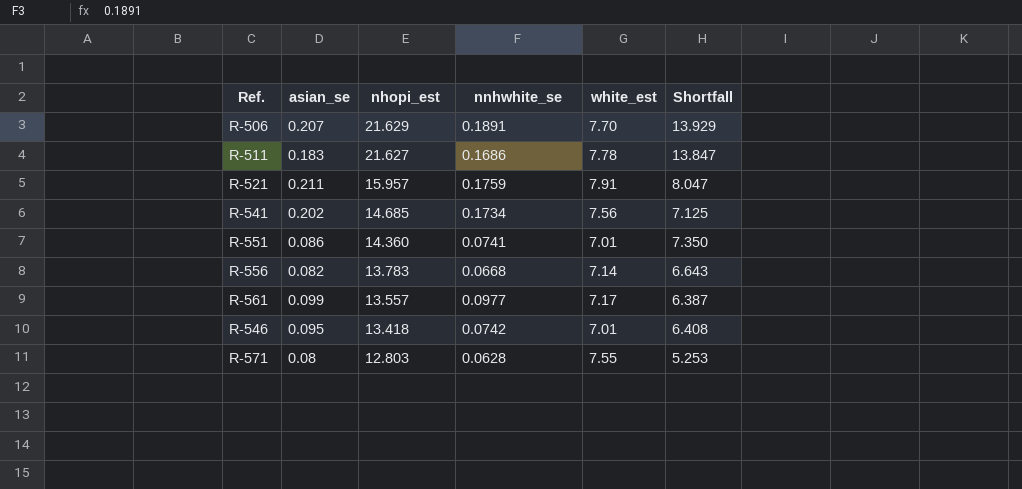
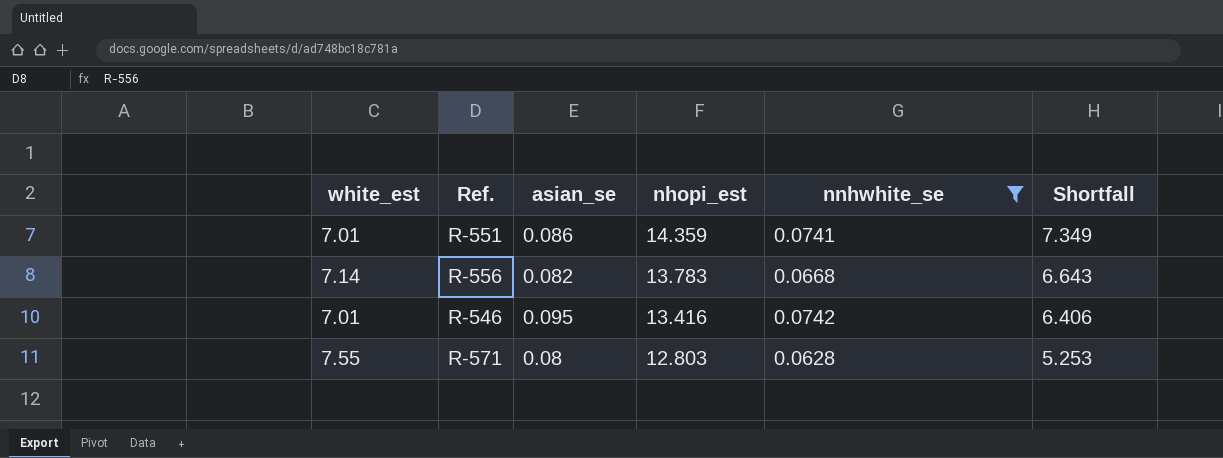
filter: none -> nnhwhite_se <= 0.0742
column white_est | position: 5 -> 1
R-551 | nhopi_est: 14.360 -> 14.359
R-551 | Shortfall: 7.350 -> 7.349
R-546 | nhopi_est: 13.418 -> 13.416
R-546 | Shortfall: 6.408 -> 6.406

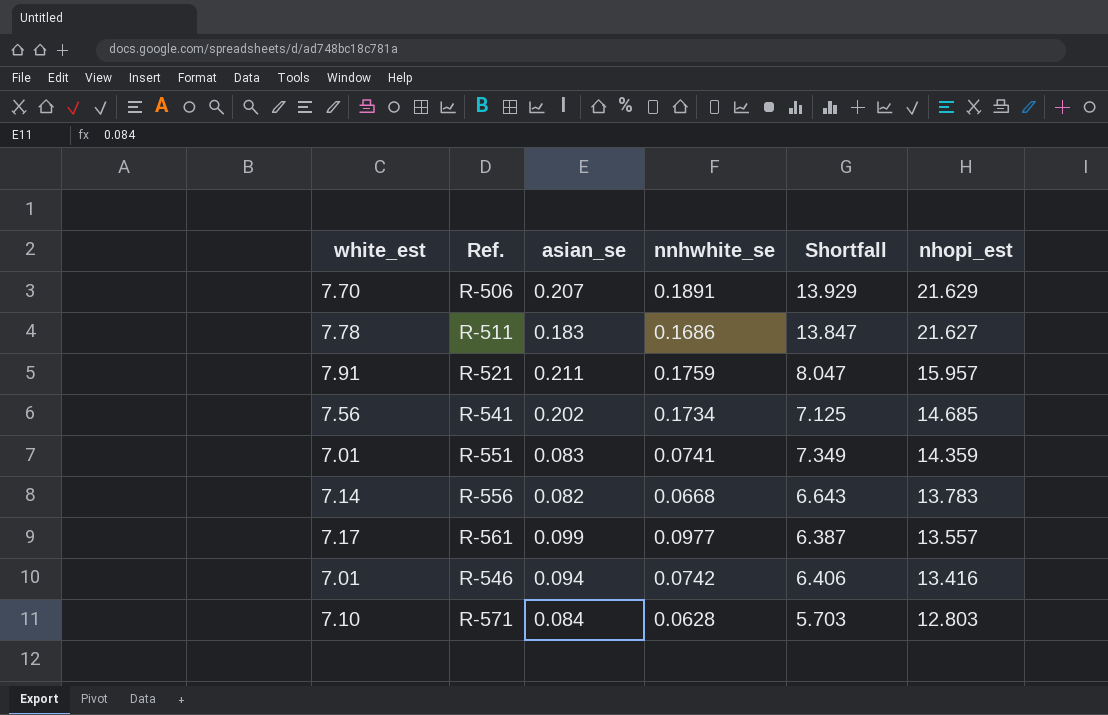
filter: nnhwhite_se <= 0.0742 -> none
column nhopi_est | position: 4 -> 6
R-551 | asian_se: 0.086 -> 0.083
R-546 | asian_se: 0.095 -> 0.094
R-571 | white_est: 7.55 -> 7.10
R-571 | asian_se: 0.08 -> 0.084
R-571 | Shortfall: 5.253 -> 5.703

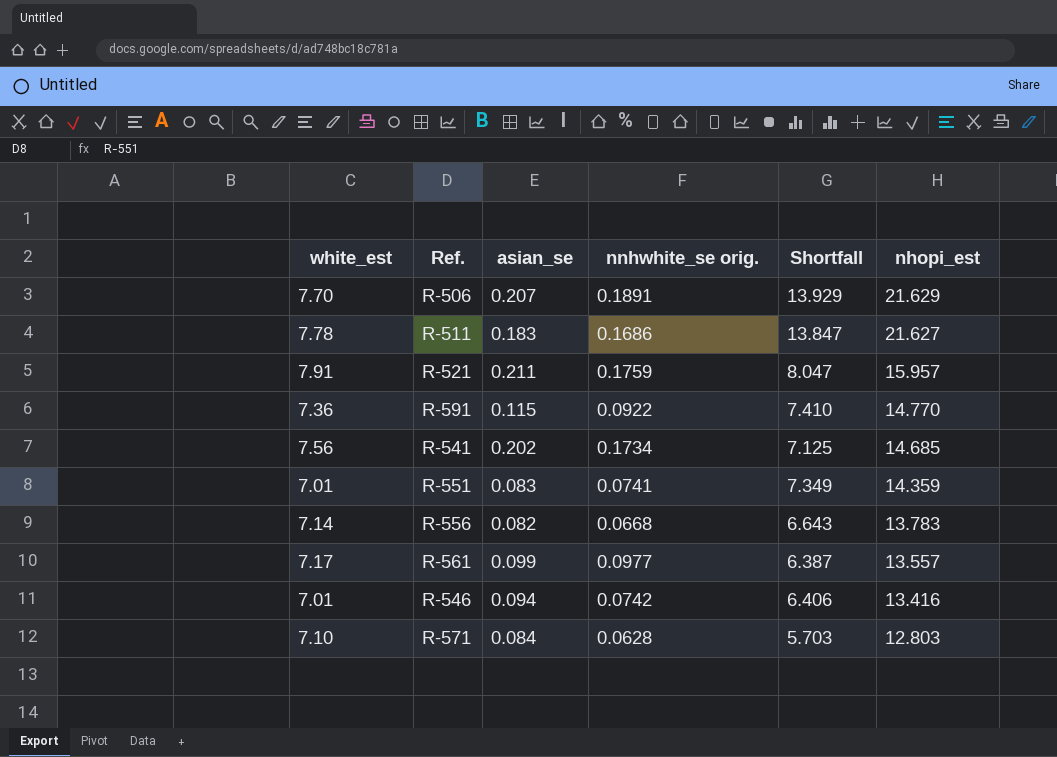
column name: nnhwhite_se -> nnhwhite_se orig.
row R-591: none -> 7.36 | 0.115 | 0.0922 | 7.410 | 14.770

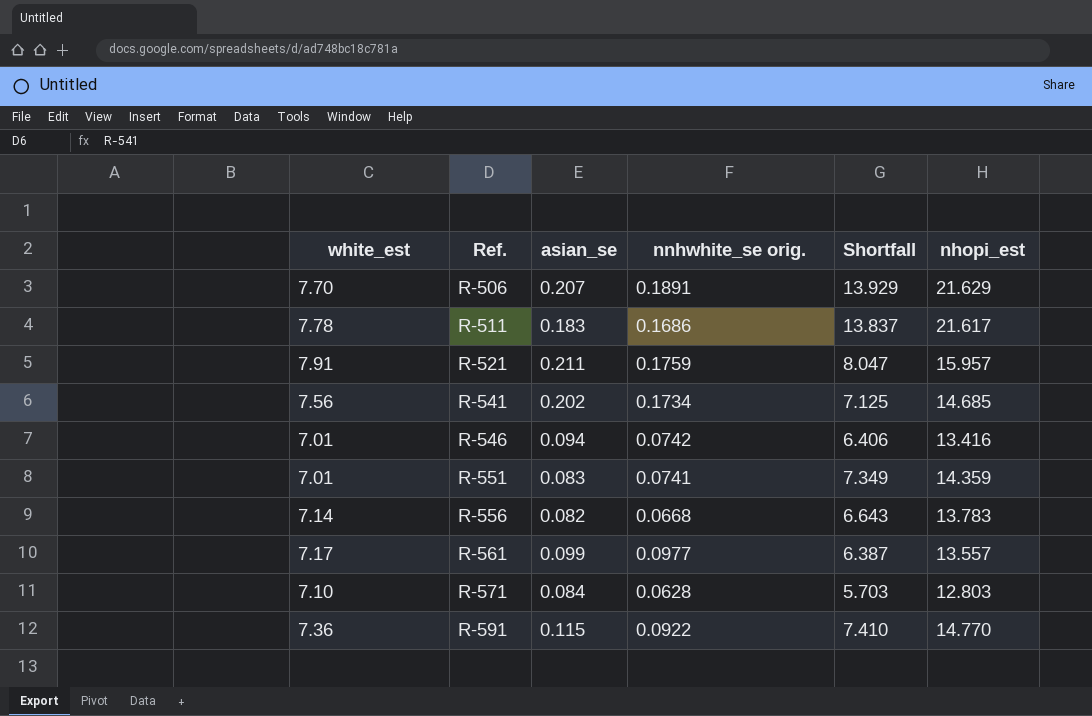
row order: nhopi_est descending -> Ref. ascending
R-511 | Shortfall: 13.847 -> 13.837
R-511 | nhopi_est: 21.627 -> 21.617

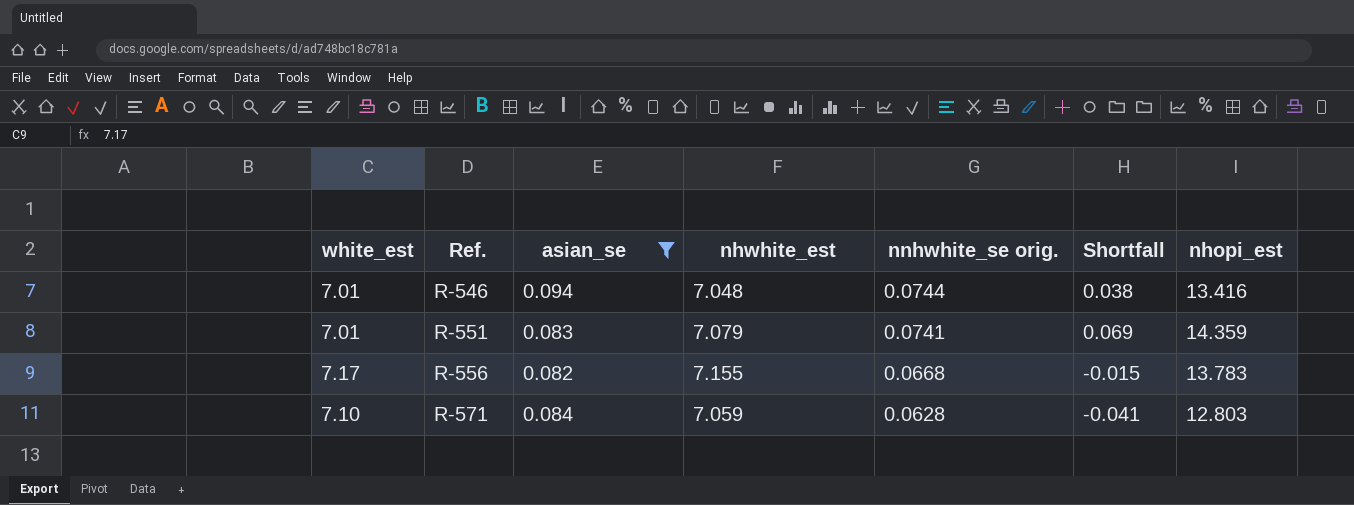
filter: none -> asian_se <= 0.094
column nhwhite_est | position: none -> 4
column Shortfall | formula: [nhopi_est] - [white_est] -> [nhwhite_est] - [white_est]
R-546 | nnhwhite_se orig.: 0.0742 -> 0.0744
R-556 | white_est: 7.14 -> 7.17

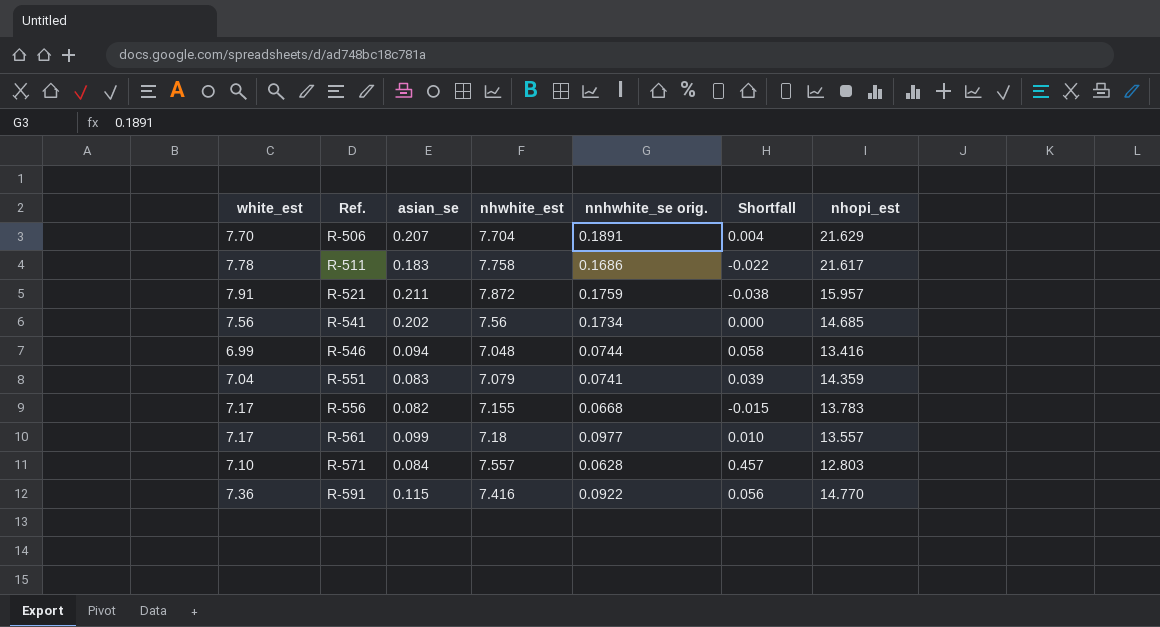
filter: asian_se <= 0.094 -> none
R-546 | white_est: 7.01 -> 6.99
R-546 | Shortfall: 0.038 -> 0.058
R-551 | white_est: 7.01 -> 7.04
R-551 | Shortfall: 0.069 -> 0.039
R-571 | nhwhite_est: 7.059 -> 7.557
R-571 | Shortfall: -0.041 -> 0.457

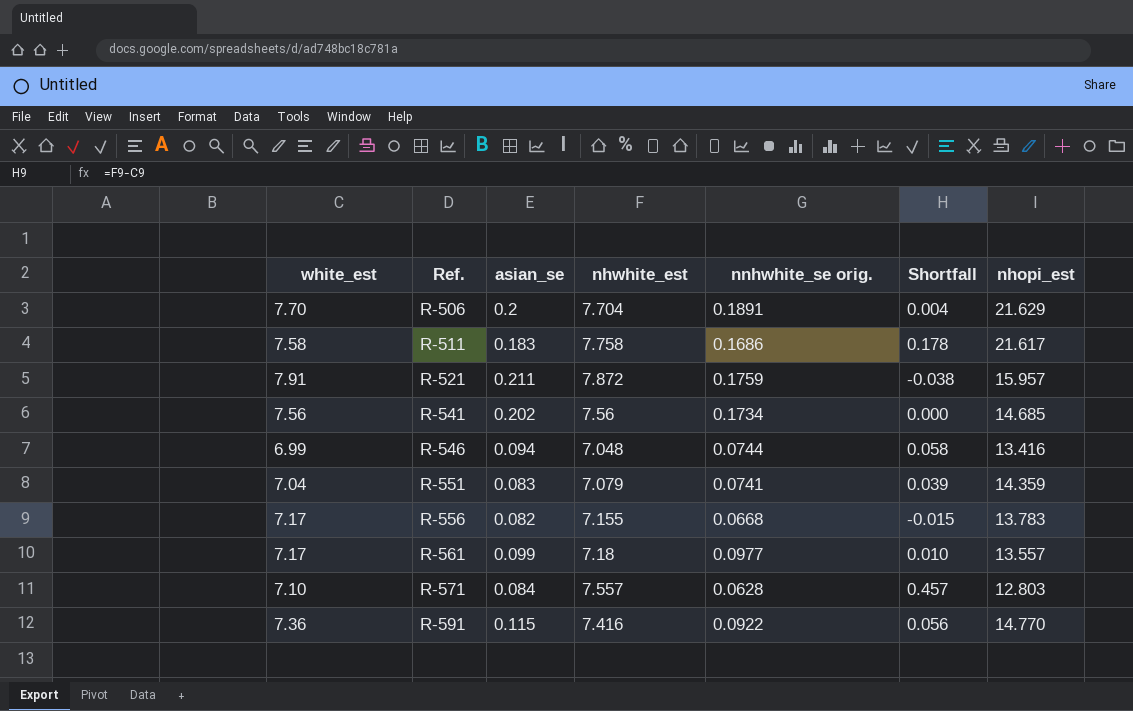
R-506 | asian_se: 0.207 -> 0.2
R-511 | white_est: 7.78 -> 7.58
R-511 | Shortfall: -0.022 -> 0.178

